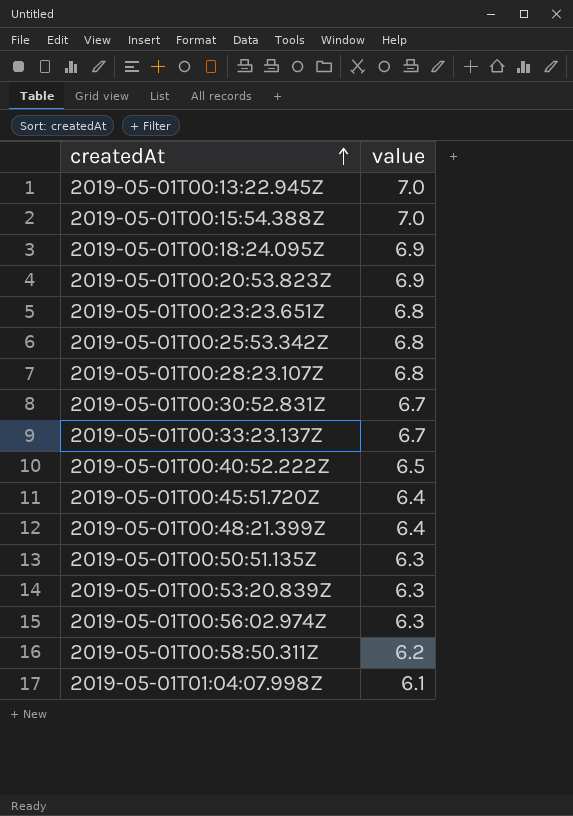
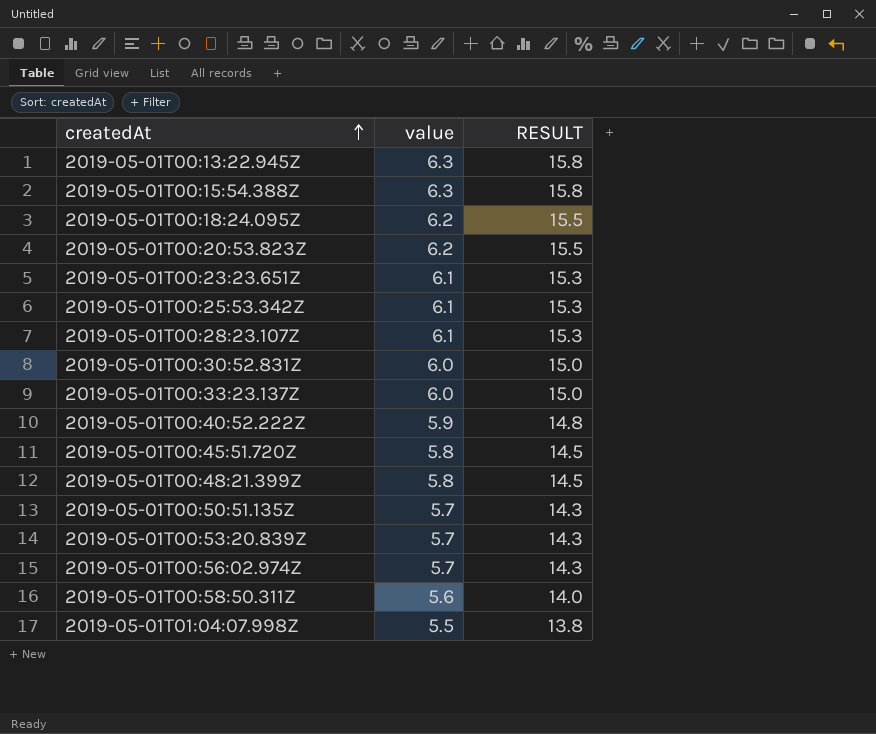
column RESULT | formula: none -> [value] * 2.5
2019-05-01T00:13:22.945Z | value: 7.0 -> 6.3
2019-05-01T00:15:54.388Z | value: 7.0 -> 6.3
2019-05-01T00:18:24.095Z | value: 6.9 -> 6.2
2019-05-01T00:20:53.823Z | value: 6.9 -> 6.2
2019-05-01T00:23:23.651Z | value: 6.8 -> 6.1
2019-05-01T00:25:53.342Z | value: 6.8 -> 6.1
2019-05-01T00:28:23.107Z | value: 6.8 -> 6.1
2019-05-01T00:30:52.831Z | value: 6.7 -> 6.0
2019-05-01T00:33:23.137Z | value: 6.7 -> 6.0
2019-05-01T00:40:52.222Z | value: 6.5 -> 5.9
2019-05-01T00:45:51.720Z | value: 6.4 -> 5.8
2019-05-01T00:48:21.399Z | value: 6.4 -> 5.8
2019-05-01T00:50:51.135Z | value: 6.3 -> 5.7
2019-05-01T00:53:20.839Z | value: 6.3 -> 5.7
2019-05-01T00:56:02.974Z | value: 6.3 -> 5.7
2019-05-01T00:58:50.311Z | value: 6.2 -> 5.6
2019-05-01T01:04:07.998Z | value: 6.1 -> 5.5

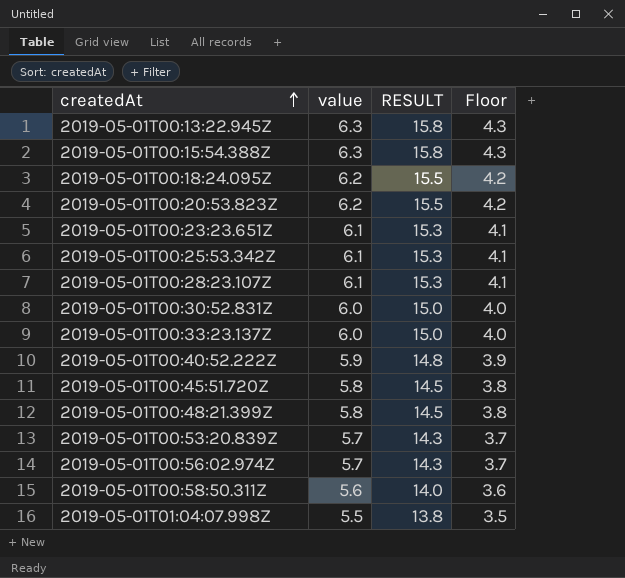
column Floor | formula: none -> [value] - 2
row 2019-05-01T00:50:51.135Z: 5.7 | 14.3 -> none

